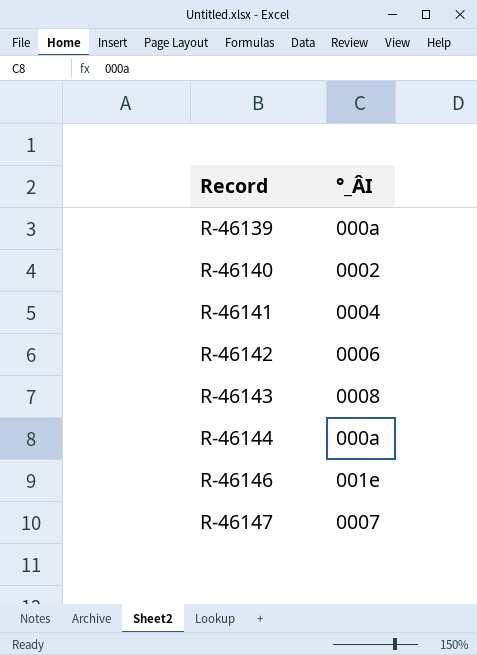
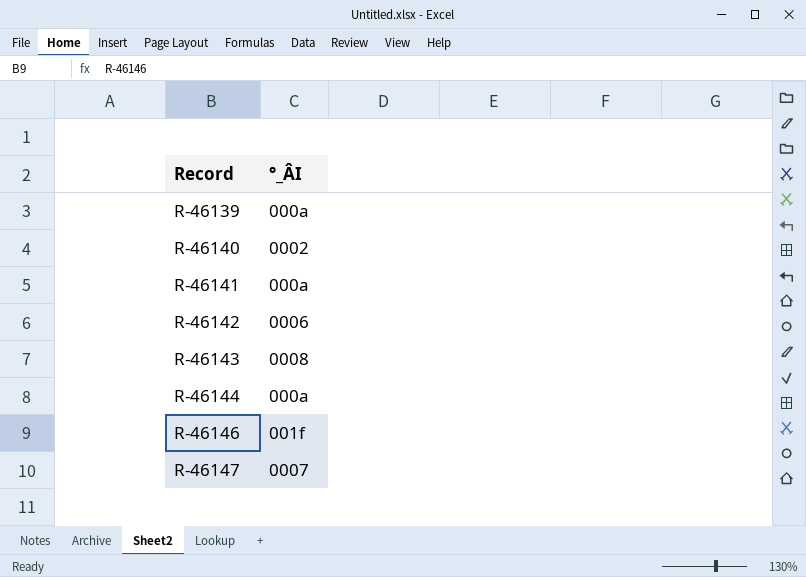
R-46141 | °_ÂI: 0004 -> 000a
R-46146 | °_ÂI: 001e -> 001f

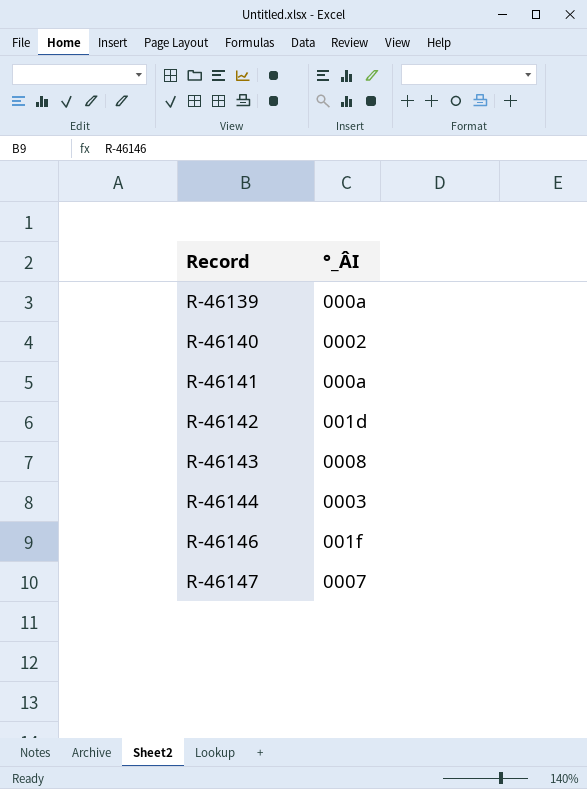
R-46142 | °_ÂI: 0006 -> 001d
R-46144 | °_ÂI: 000a -> 0003

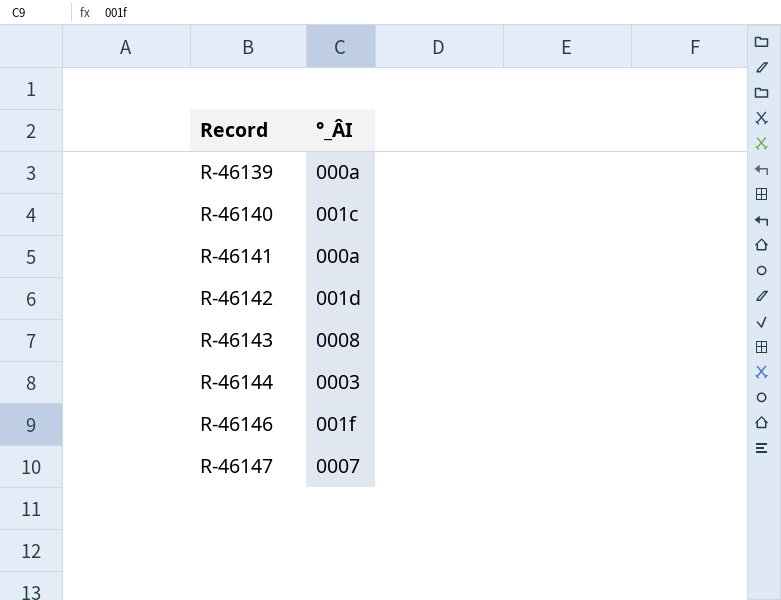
R-46140 | °_ÂI: 0002 -> 001c

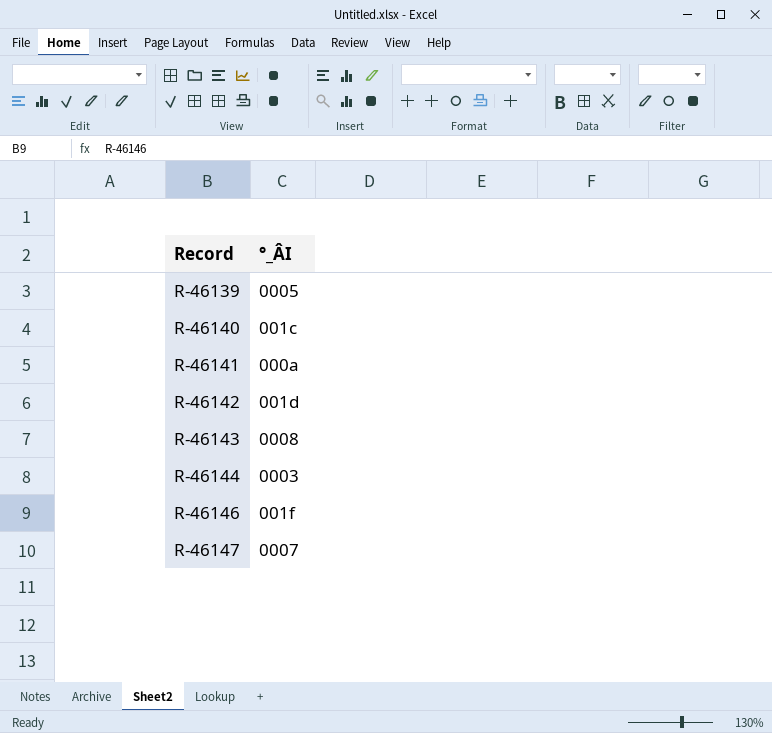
R-46139 | °_ÂI: 000a -> 0005

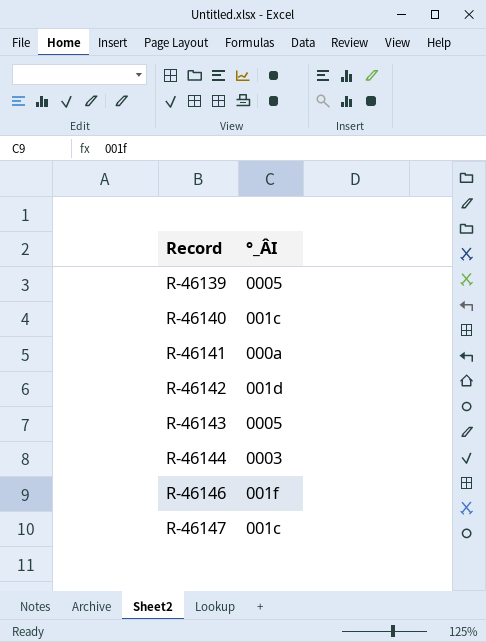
R-46143 | °_ÂI: 0008 -> 0005
R-46147 | °_ÂI: 0007 -> 001c

